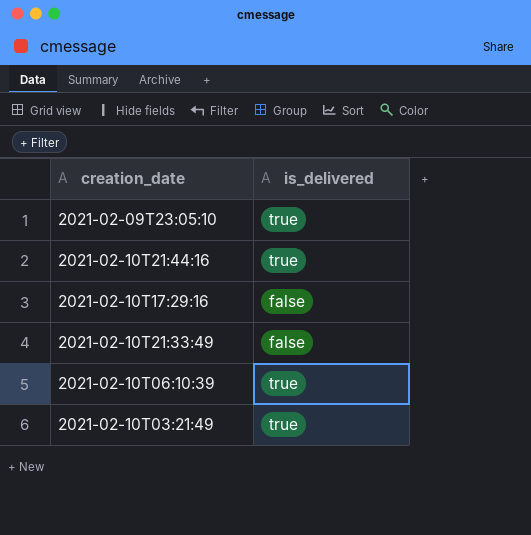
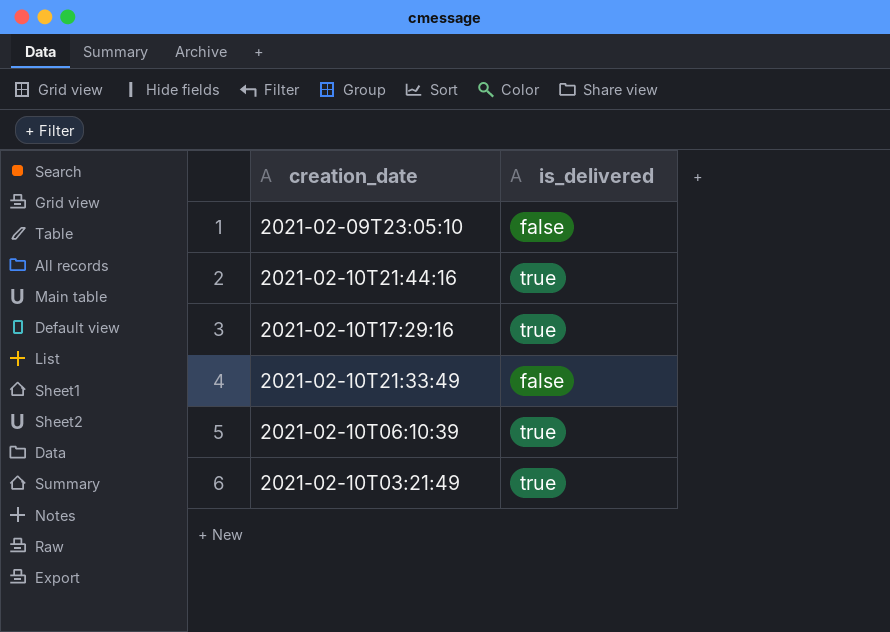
2021-02-09T23:05:10 | is_delivered: true -> false
2021-02-10T17:29:16 | is_delivered: false -> true

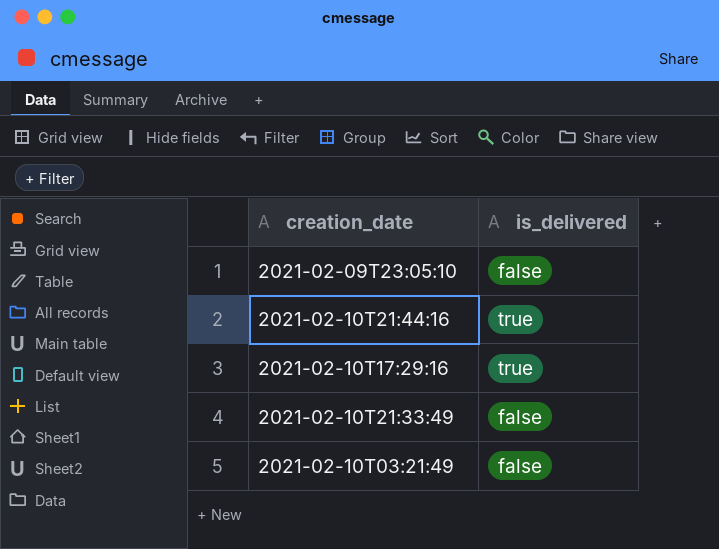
row 2021-02-10T06:10:39: true -> none
2021-02-10T03:21:49 | is_delivered: true -> false

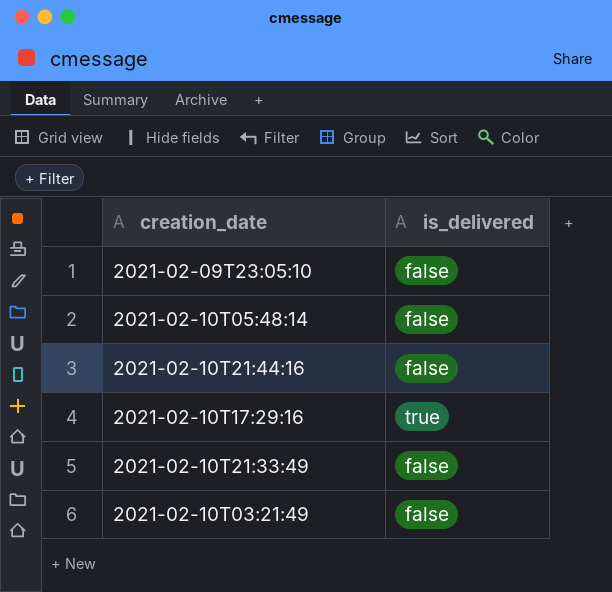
row 2021-02-10T05:48:14: none -> false
2021-02-10T21:44:16 | is_delivered: true -> false

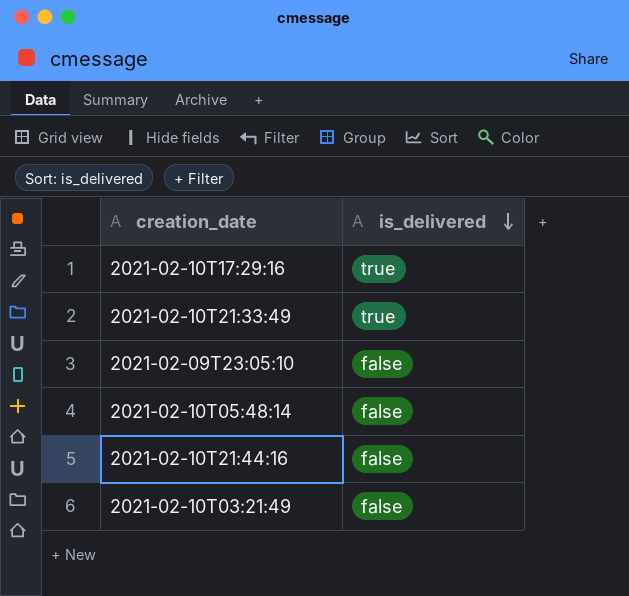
row order: none -> is_delivered descending
2021-02-10T21:33:49 | is_delivered: false -> true

